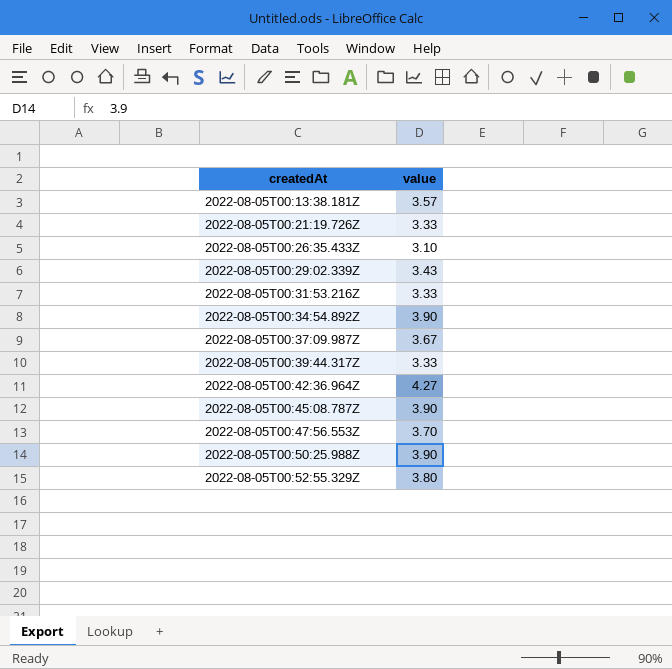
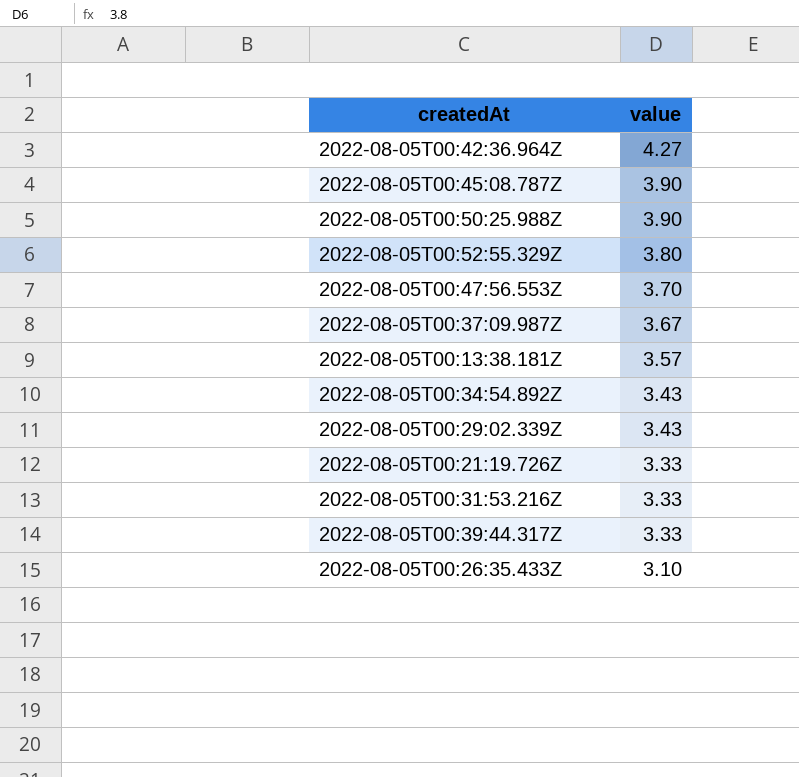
row order: createdAt ascending -> value descending
2022-08-05T00:34:54.892Z | value: 3.90 -> 3.43

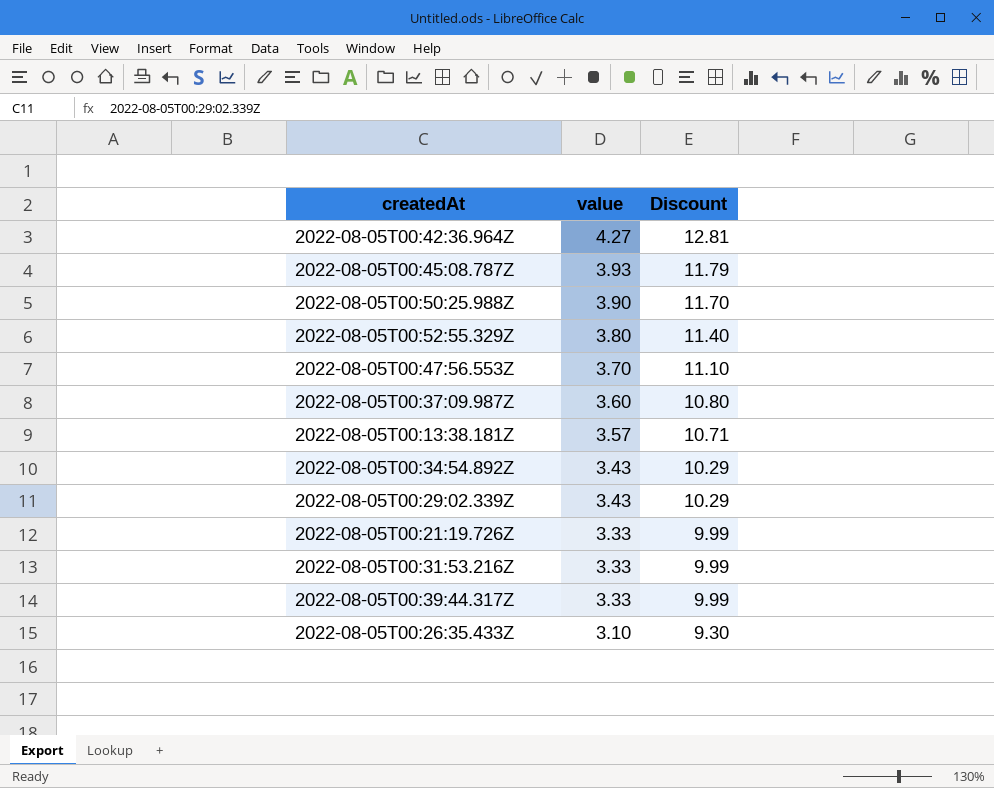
column Discount | formula: none -> [value] * 3
2022-08-05T00:45:08.787Z | value: 3.90 -> 3.93
2022-08-05T00:37:09.987Z | value: 3.67 -> 3.60

